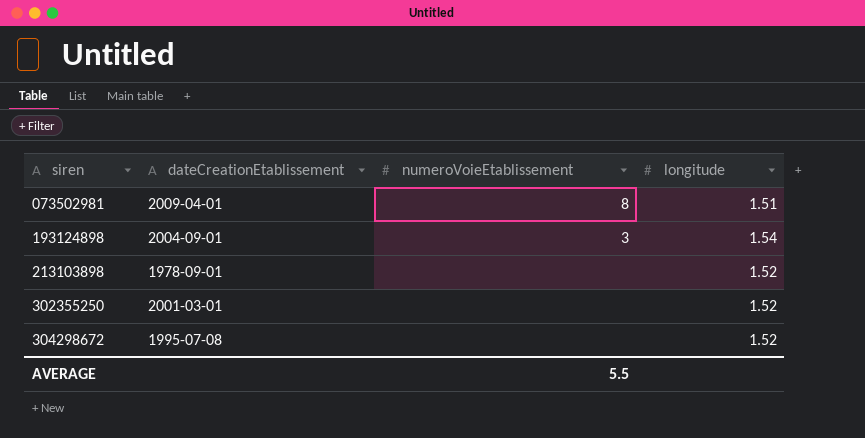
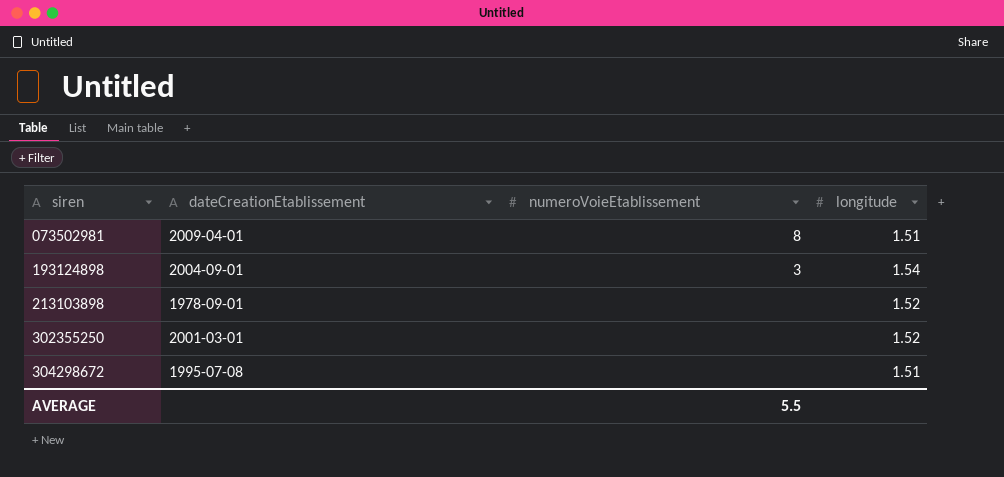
304298672 | longitude: 1.52 -> 1.51

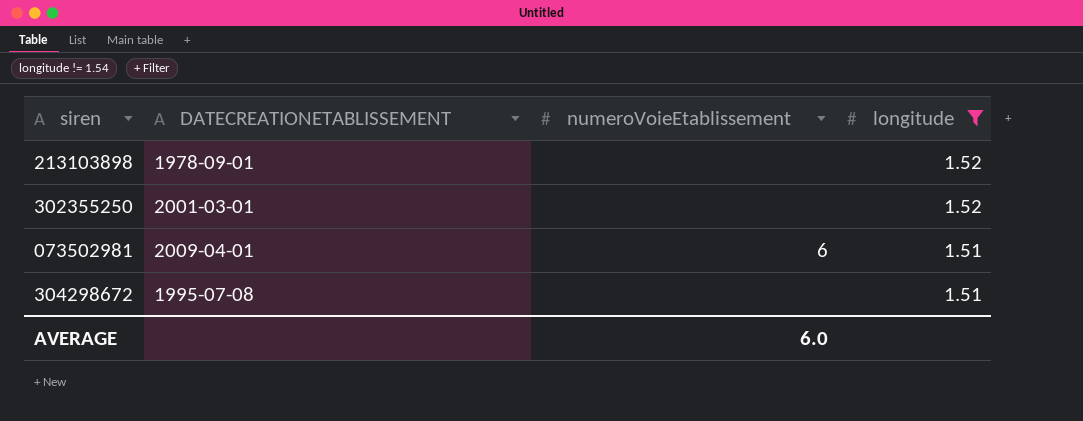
filter: none -> longitude != 1.54
row order: siren ascending -> longitude descending
column name: dateCreationEtablissement -> DATECREATIONETABLISSEMENT
073502981 | numeroVoieEtablissement: 8 -> 6
AVERAGE | numeroVoieEtablissement: 5.5 -> 6.0

